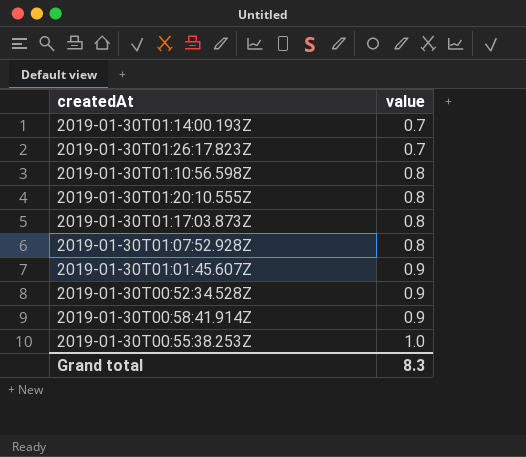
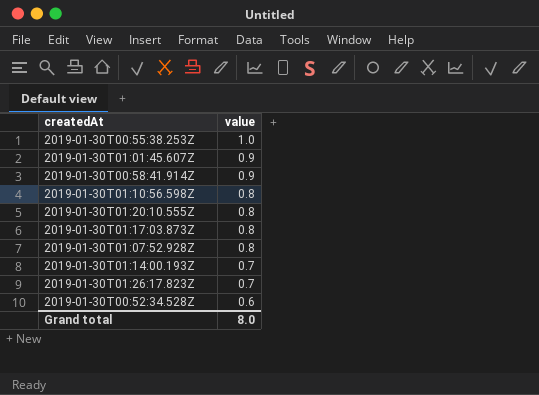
row order: value ascending -> value descending
2019-01-30T00:52:34.528Z | value: 0.9 -> 0.6
Grand total | value: 8.3 -> 8.0

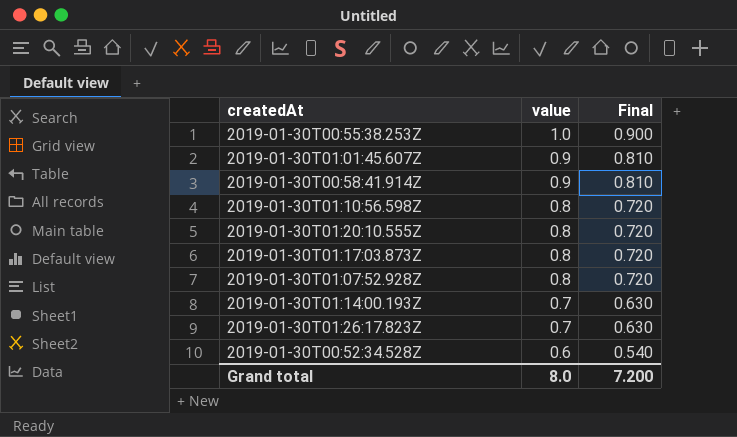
column Final | formula: none -> [value] * 0.9

